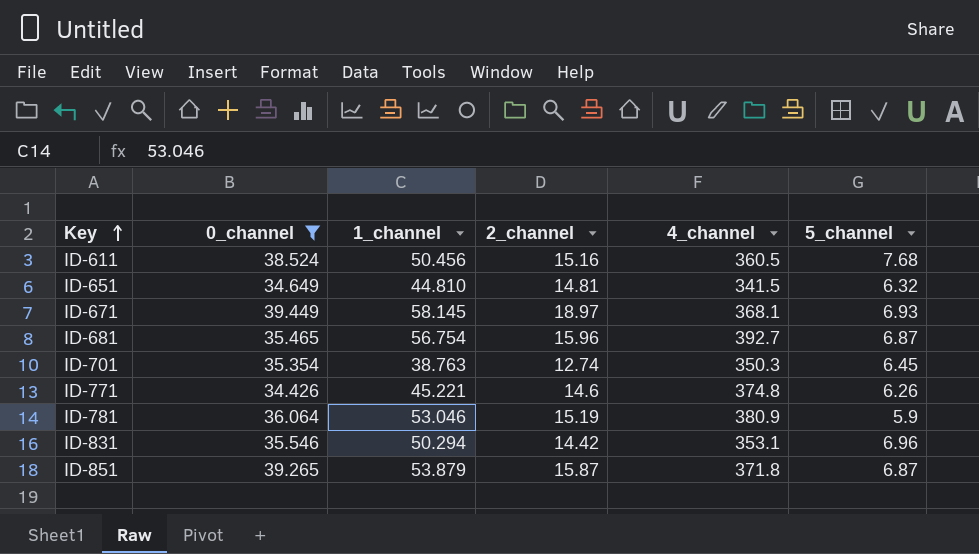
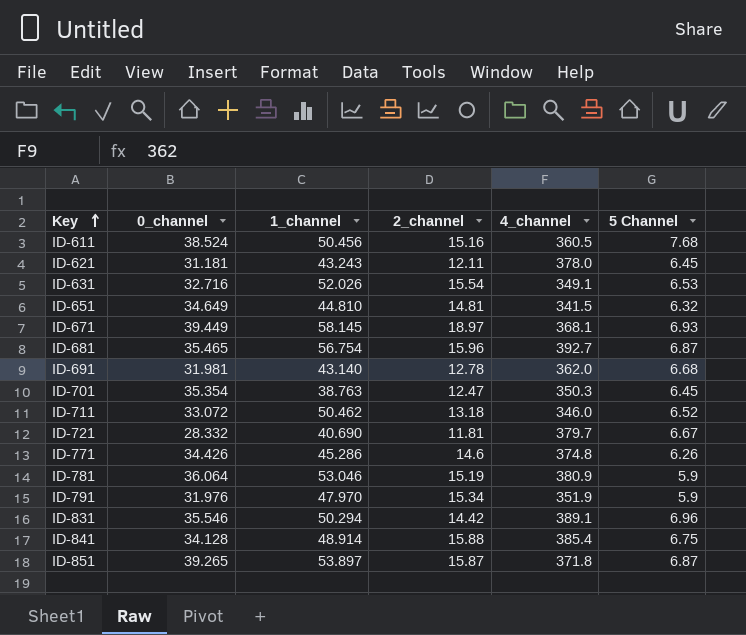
filter: 0_channel >= 34.426 -> none
column name: 5_channel -> 5 Channel
ID-701 | 2_channel: 12.74 -> 12.47
ID-771 | 1_channel: 45.221 -> 45.286
ID-831 | 4_channel: 353.1 -> 389.1
ID-851 | 1_channel: 53.879 -> 53.897

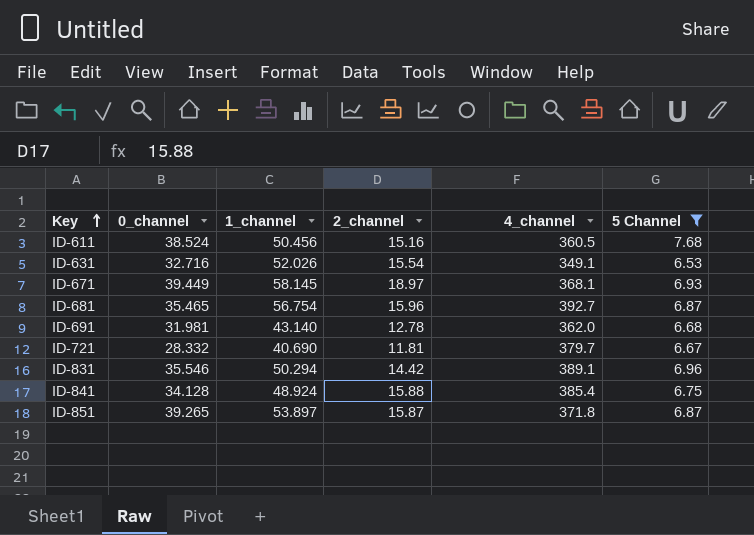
filter: none -> 5 Channel >= 6.53
ID-841 | 1_channel: 48.914 -> 48.924

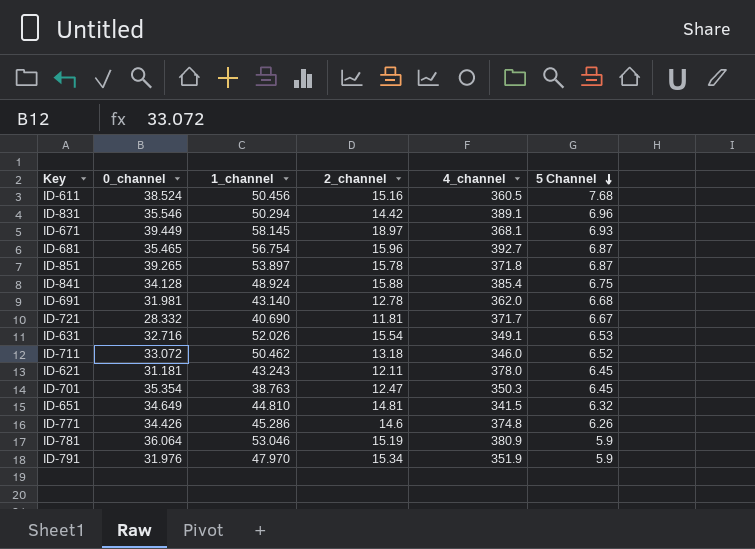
filter: 5 Channel >= 6.53 -> none
row order: Key ascending -> 5 Channel descending
ID-851 | 2_channel: 15.87 -> 15.78
ID-721 | 4_channel: 379.7 -> 371.7

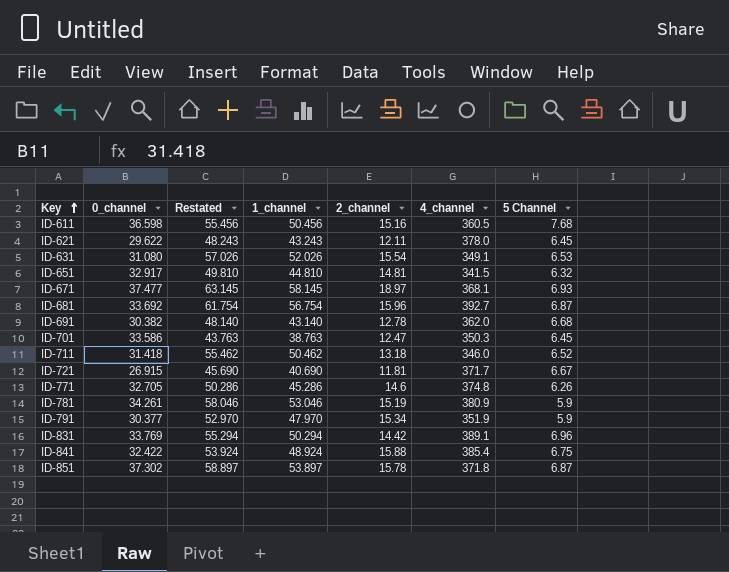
row order: 5 Channel descending -> Key ascending
column Restated | formula: none -> [1_channel] + 5
ID-611 | 0_channel: 38.524 -> 36.598
ID-621 | 0_channel: 31.181 -> 29.622
ID-631 | 0_channel: 32.716 -> 31.080
ID-651 | 0_channel: 34.649 -> 32.917
ID-671 | 0_channel: 39.449 -> 37.477
ID-681 | 0_channel: 35.465 -> 33.692
ID-691 | 0_channel: 31.981 -> 30.382
ID-701 | 0_channel: 35.354 -> 33.586
ID-711 | 0_channel: 33.072 -> 31.418
ID-721 | 0_channel: 28.332 -> 26.915
ID-771 | 0_channel: 34.426 -> 32.705
ID-781 | 0_channel: 36.064 -> 34.261
ID-791 | 0_channel: 31.976 -> 30.377
ID-831 | 0_channel: 35.546 -> 33.769
ID-841 | 0_channel: 34.128 -> 32.422
ID-851 | 0_channel: 39.265 -> 37.302

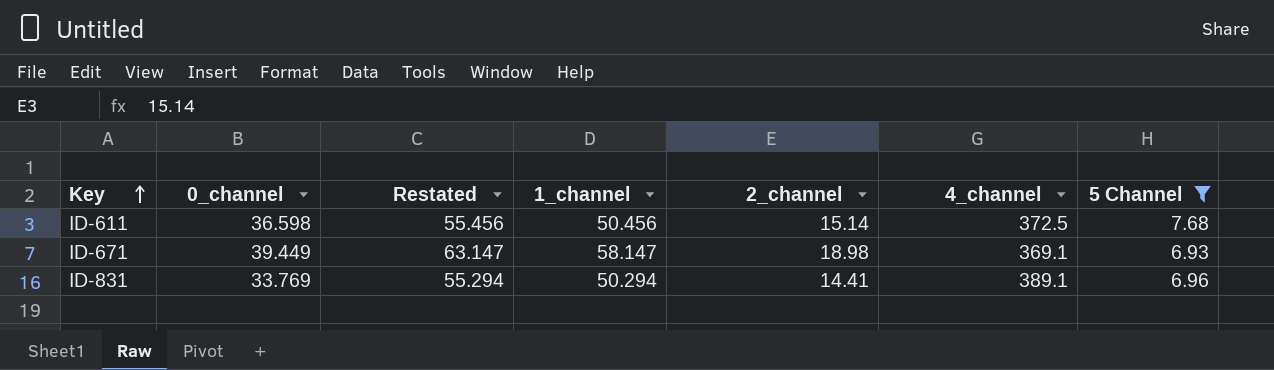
filter: none -> 5 Channel >= 6.93
ID-611 | 2_channel: 15.16 -> 15.14
ID-611 | 4_channel: 360.5 -> 372.5
ID-671 | 0_channel: 37.477 -> 39.449
ID-671 | Restated: 63.145 -> 63.147
ID-671 | 1_channel: 58.145 -> 58.147
ID-671 | 2_channel: 18.97 -> 18.98
ID-671 | 4_channel: 368.1 -> 369.1
ID-831 | 2_channel: 14.42 -> 14.41

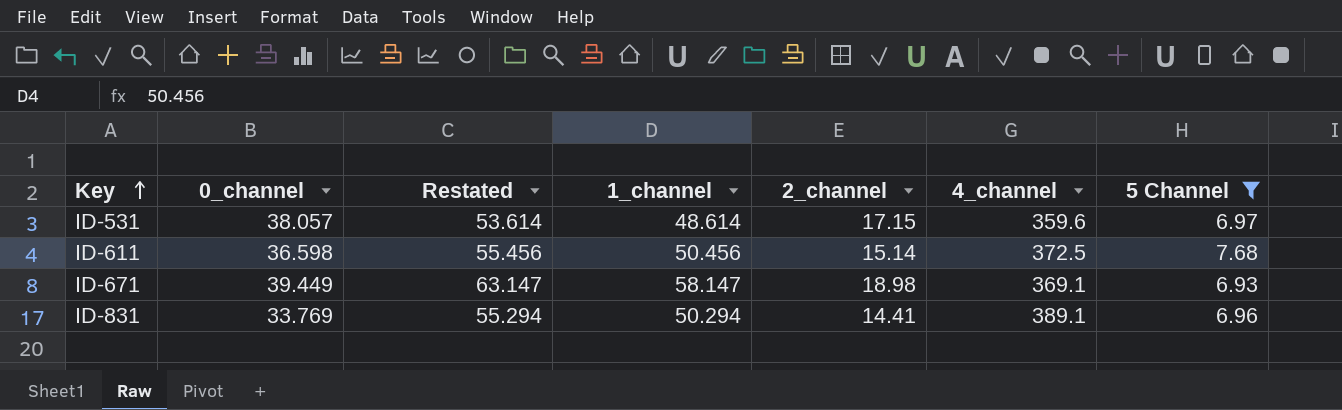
row ID-531: none -> 38.057 | 53.614 | 48.614 | 17.15 | 359.6 | 6.97

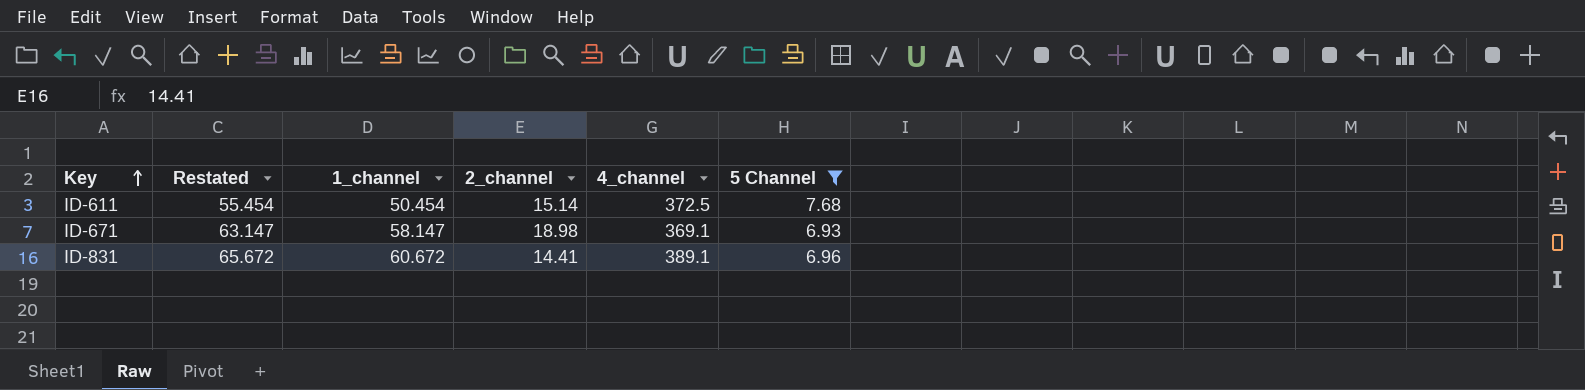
column 0_channel | position: 2 -> none
row ID-531: 38.057 | 53.614 | 48.614 | 17.15 | 359.6 | 6.97 -> none
ID-611 | Restated: 55.456 -> 55.454
ID-611 | 1_channel: 50.456 -> 50.454
ID-831 | Restated: 55.294 -> 65.672
ID-831 | 1_channel: 50.294 -> 60.672

